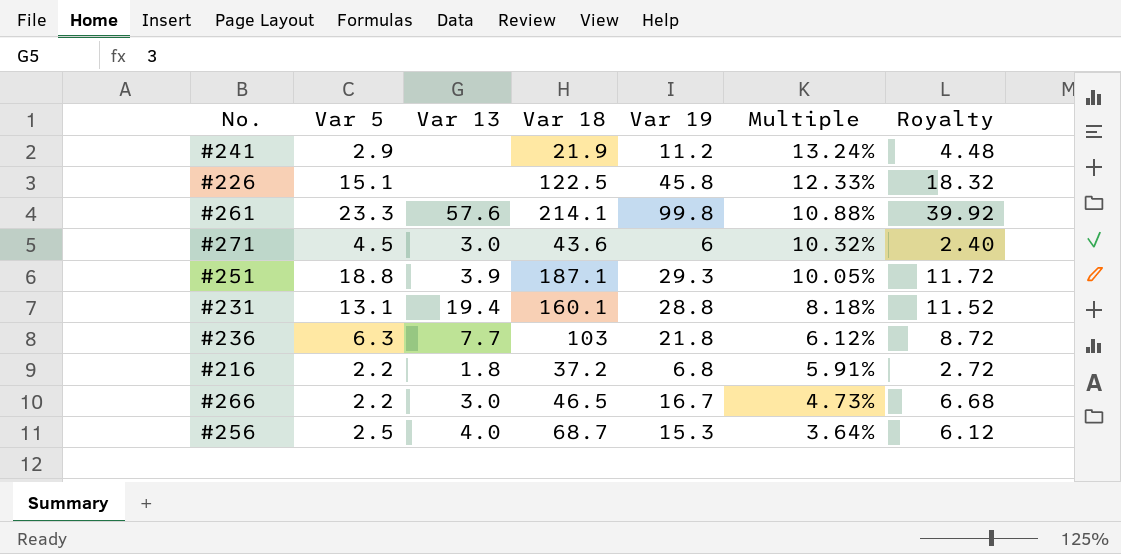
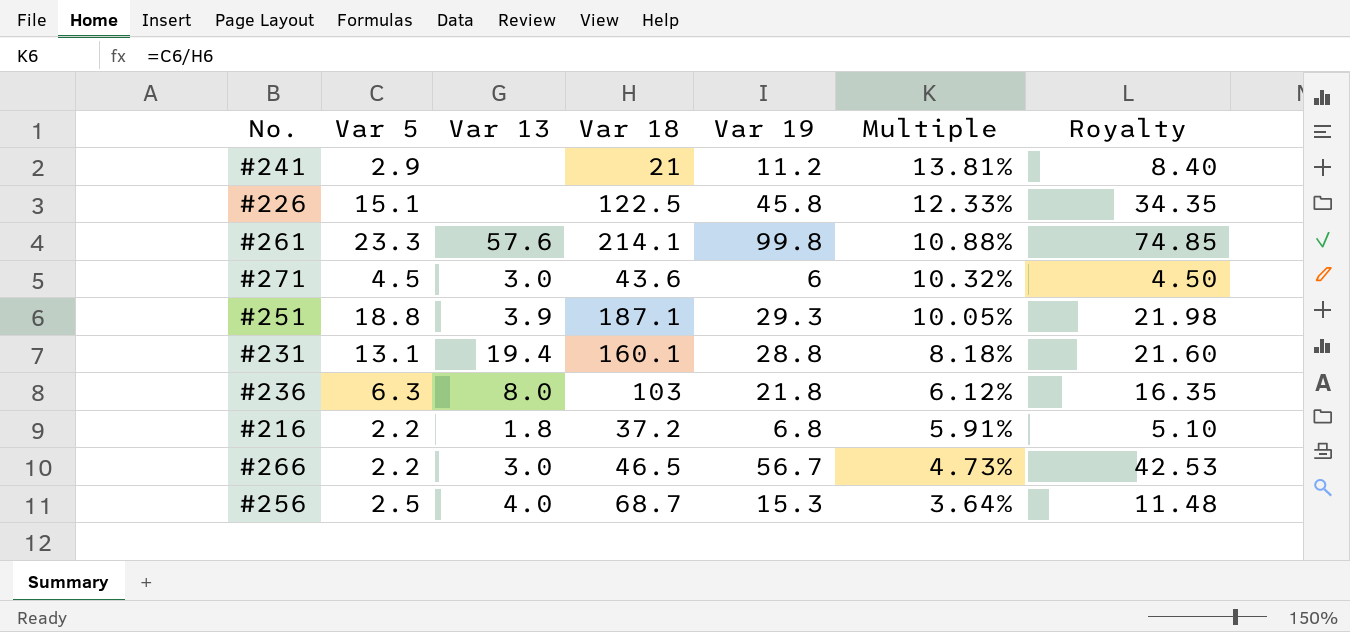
column Royalty | formula: [Var 19] * 0.4 -> [Var 19] * 0.75
#241 | Var 18: 21.9 -> 21
#241 | Multiple: 13.24% -> 13.81%
#236 | Var 13: 7.7 -> 8.0
#266 | Var 19: 16.7 -> 56.7

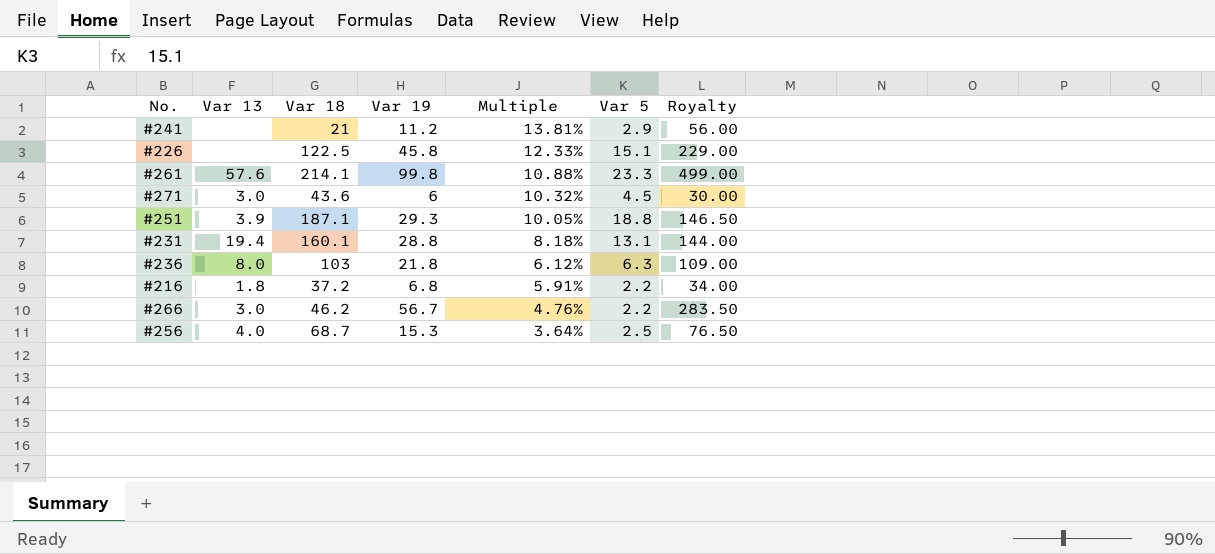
column Var 5 | position: 2 -> 6
column Royalty | formula: [Var 19] * 0.75 -> [Var 19] * 5
#266 | Var 18: 46.5 -> 46.2
#266 | Multiple: 4.73% -> 4.76%

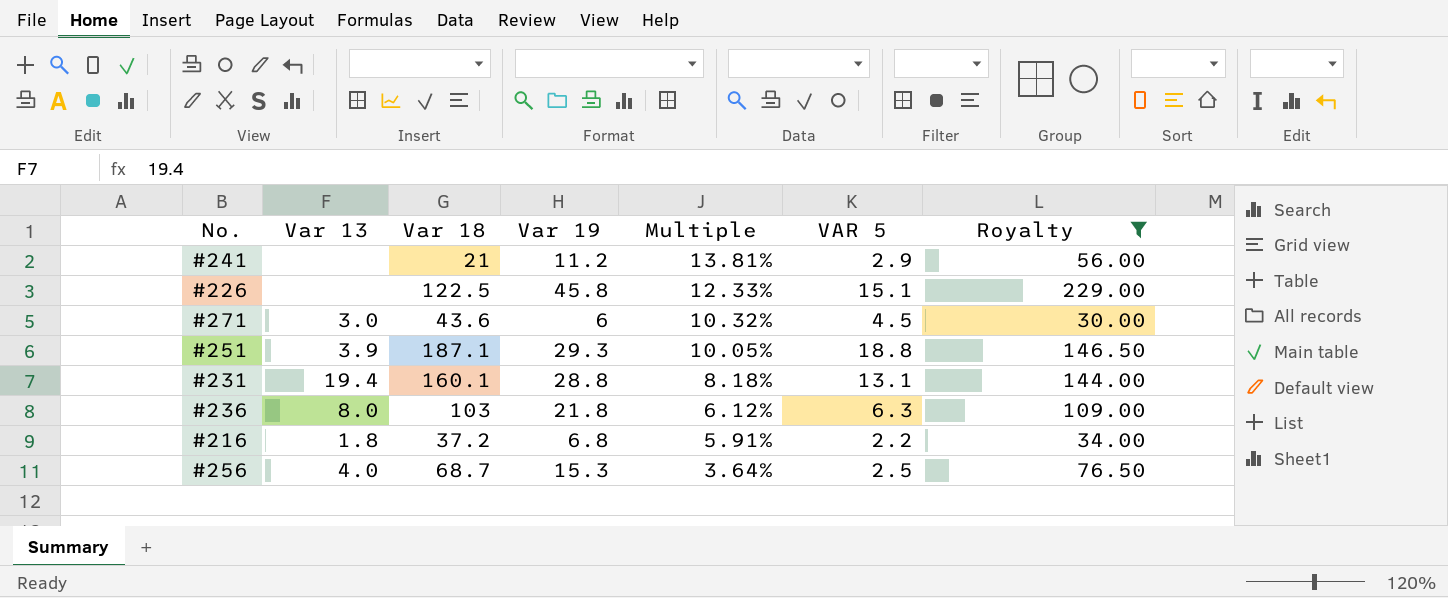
filter: none -> Royalty <= 229.00
column name: Var 5 -> VAR 5

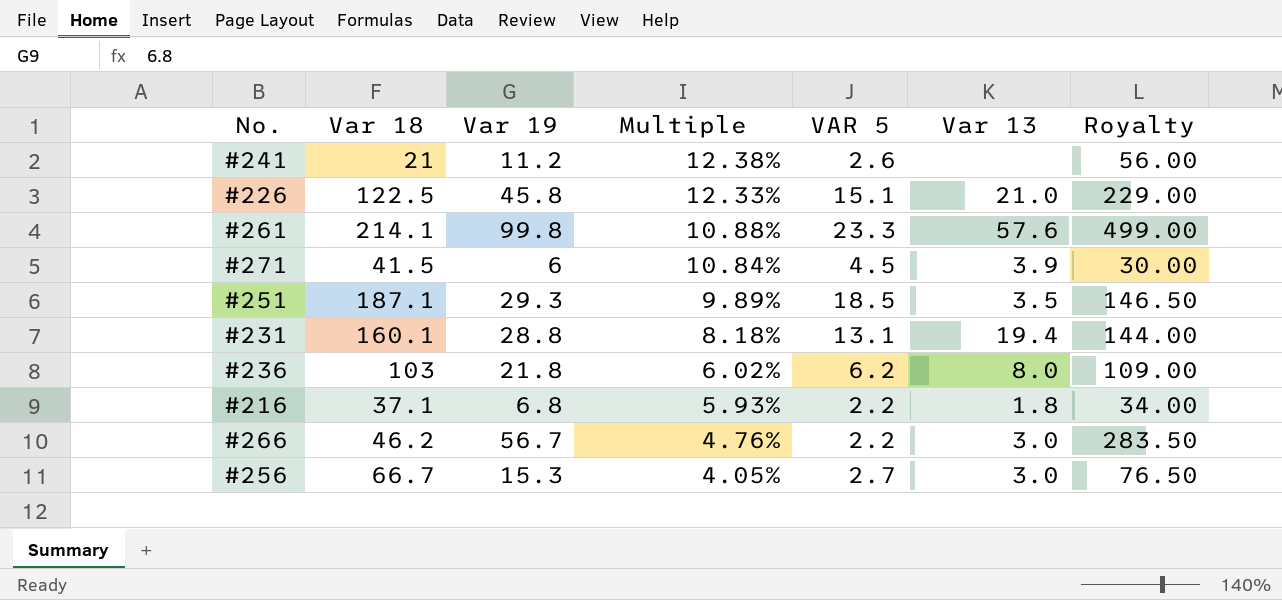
filter: Royalty <= 229.00 -> none
column Var 13 | position: 2 -> 6
#241 | Multiple: 13.81% -> 12.38%
#241 | VAR 5: 2.9 -> 2.6
#226 | Var 13: none -> 21.0
#271 | Var 18: 43.6 -> 41.5
#271 | Multiple: 10.32% -> 10.84%
#271 | Var 13: 3.0 -> 3.9
#251 | Multiple: 10.05% -> 9.89%
#251 | VAR 5: 18.8 -> 18.5
#251 | Var 13: 3.9 -> 3.5
#236 | Multiple: 6.12% -> 6.02%
#236 | VAR 5: 6.3 -> 6.2
#216 | Var 18: 37.2 -> 37.1
#216 | Multiple: 5.91% -> 5.93%
#256 | Var 18: 68.7 -> 66.7
#256 | Multiple: 3.64% -> 4.05%
#256 | VAR 5: 2.5 -> 2.7
#256 | Var 13: 4.0 -> 3.0

